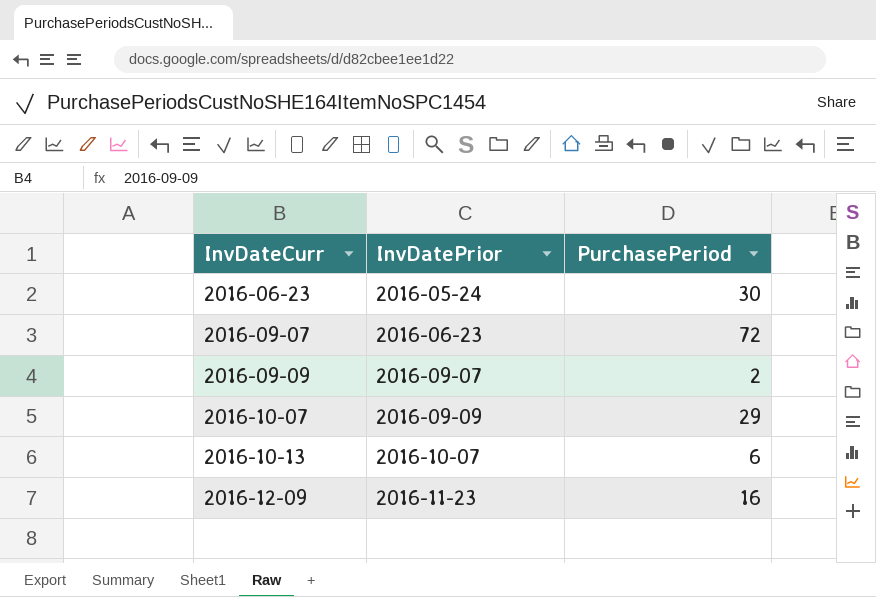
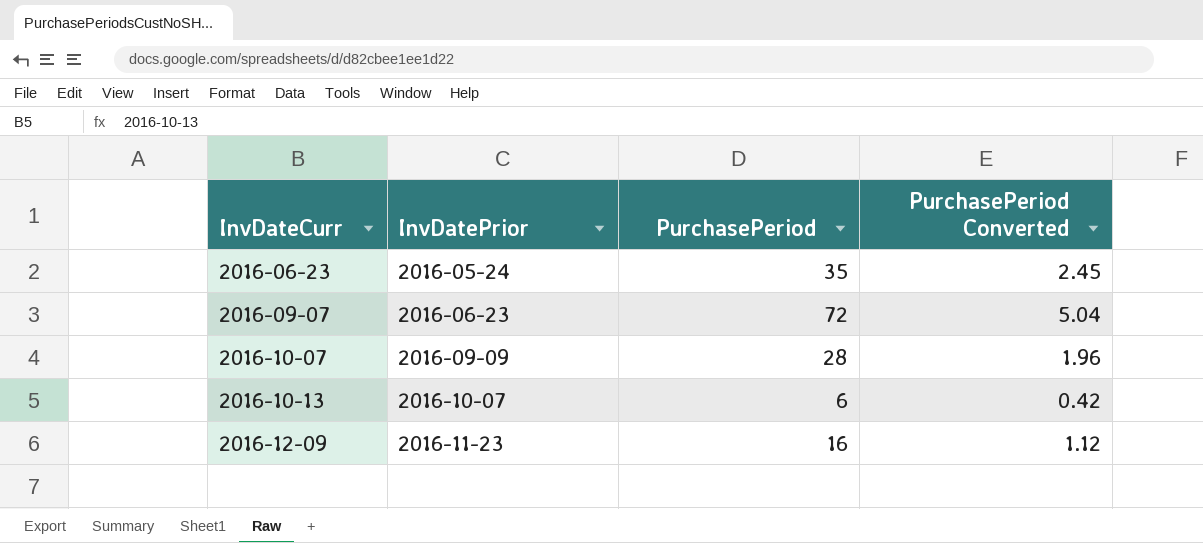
column PurchasePeriod Converted | formula: none -> [PurchasePeriod] * 0.07
row 2016-09-09: 2016-09-07 | 2 -> none
2016-06-23 | PurchasePeriod: 30 -> 35
2016-10-07 | PurchasePeriod: 29 -> 28

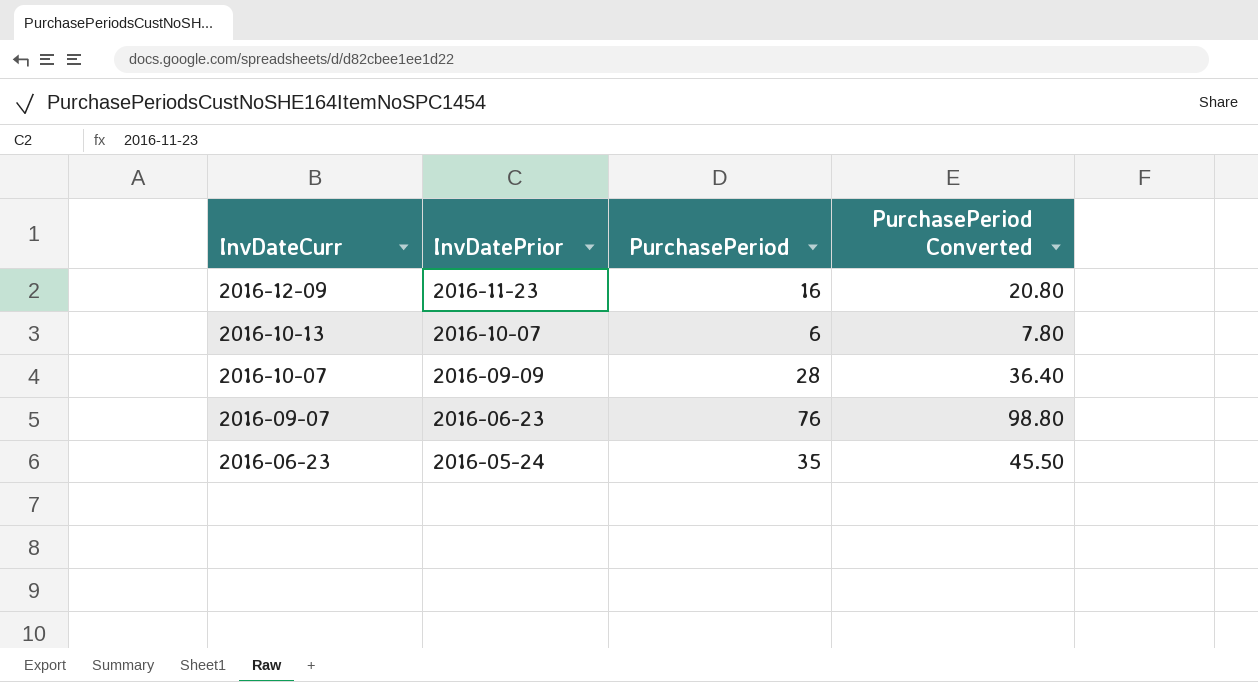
row order: InvDateCurr ascending -> InvDateCurr descending
column PurchasePeriod Converted | formula: [PurchasePeriod] * 0.07 -> [PurchasePeriod] * 1.3
2016-09-07 | PurchasePeriod: 72 -> 76

